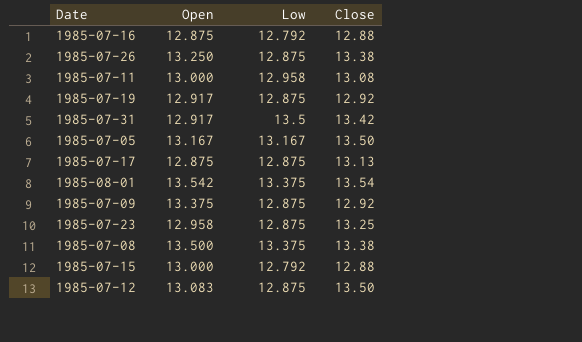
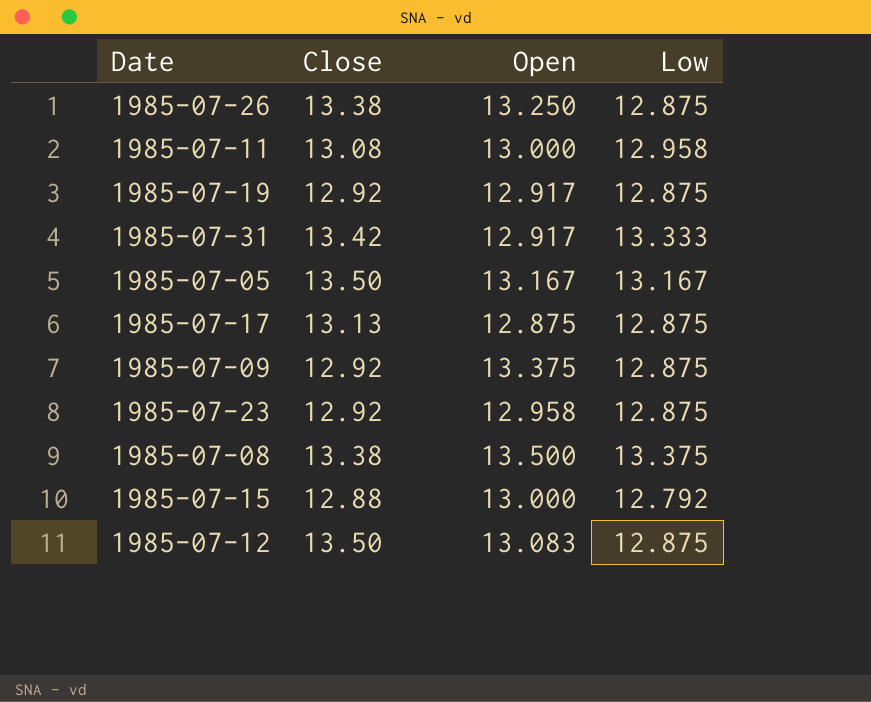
column Close | position: 4 -> 2
row 1985-07-16: 12.875 | 12.792 | 12.88 -> none
row 1985-08-01: 13.542 | 13.375 | 13.54 -> none
1985-07-31 | Low: 13.5 -> 13.333
1985-07-23 | Close: 13.25 -> 12.92

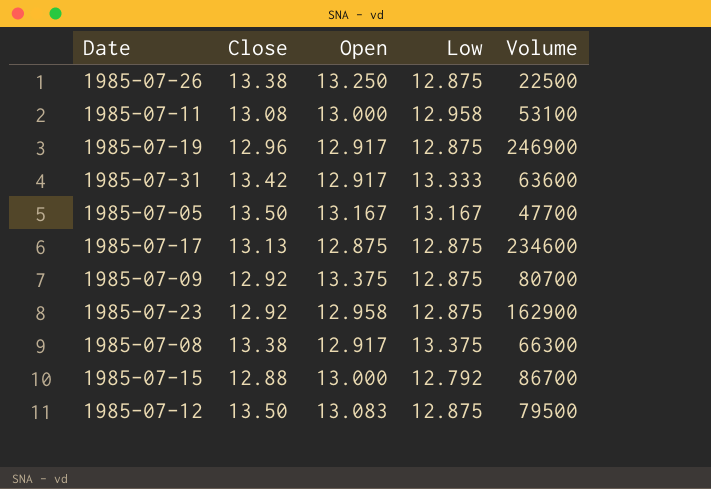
column Volume | position: none -> 5
1985-07-19 | Close: 12.92 -> 12.96
1985-07-08 | Open: 13.500 -> 12.917

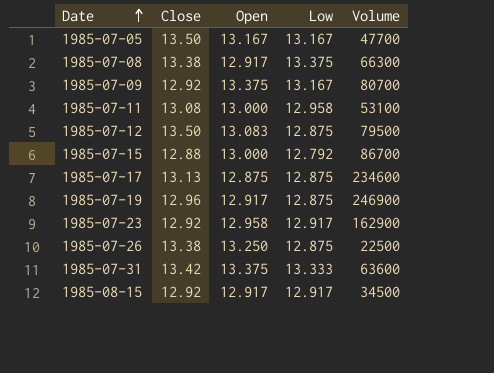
row order: none -> Date ascending
1985-07-09 | Low: 12.875 -> 13.167
1985-07-23 | Low: 12.875 -> 12.917
1985-07-31 | Open: 12.917 -> 13.375
row 1985-08-15: none -> 12.92 | 12.917 | 12.917 | 34500

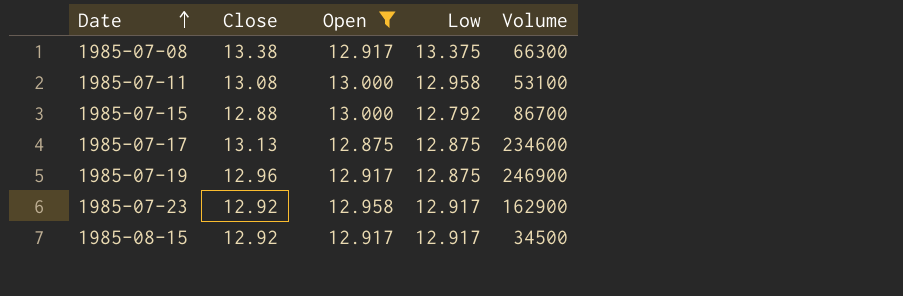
filter: none -> Open <= 13.000

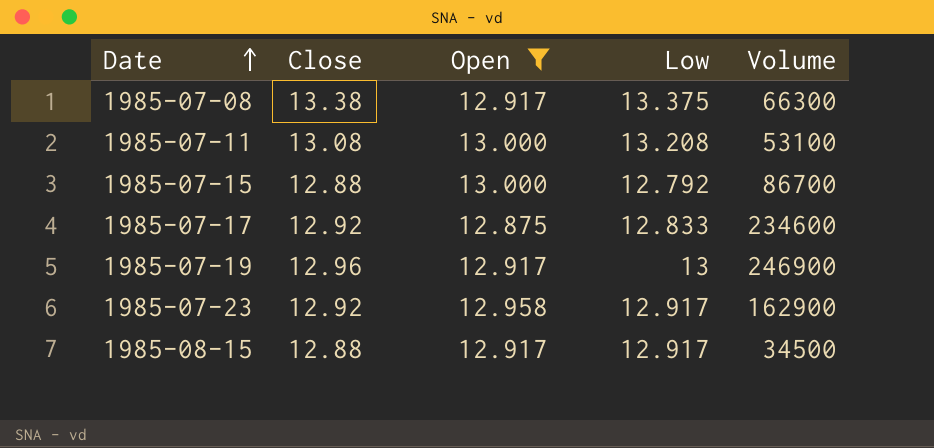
1985-07-11 | Low: 12.958 -> 13.208
1985-07-17 | Close: 13.13 -> 12.92
1985-07-17 | Low: 12.875 -> 12.833
1985-07-19 | Low: 12.875 -> 13
1985-08-15 | Close: 12.92 -> 12.88

